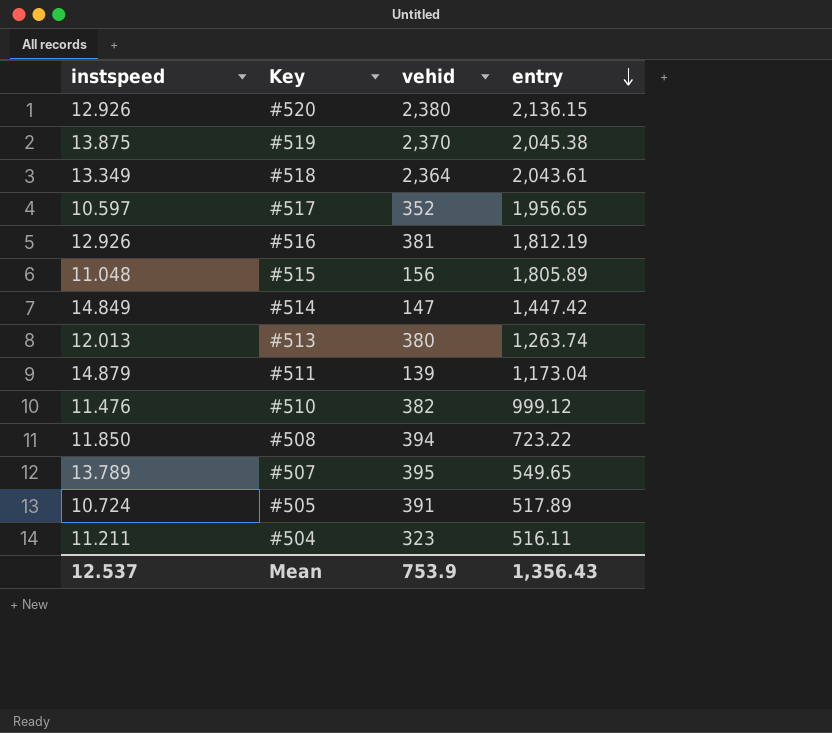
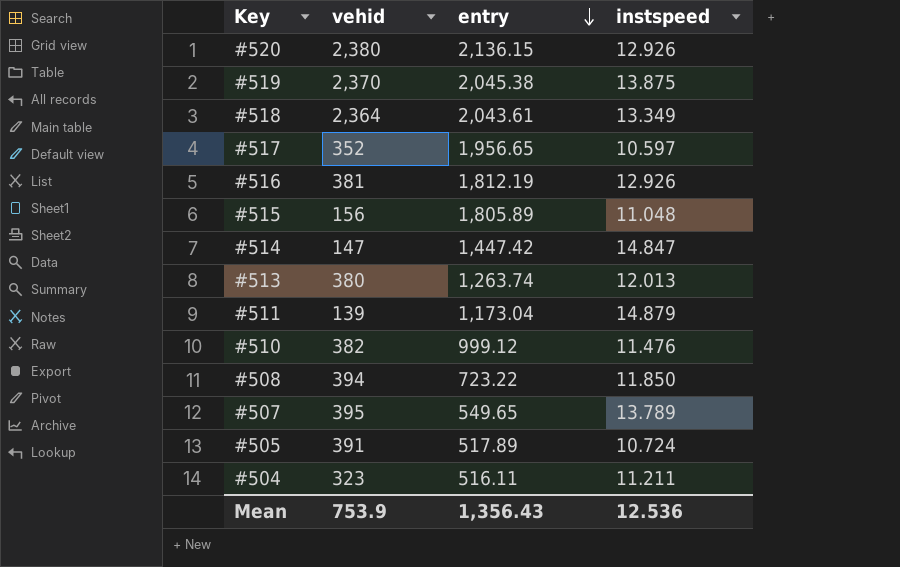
column instspeed | position: 1 -> 4
#514 | instspeed: 14.849 -> 14.847
Mean | instspeed: 12.537 -> 12.536

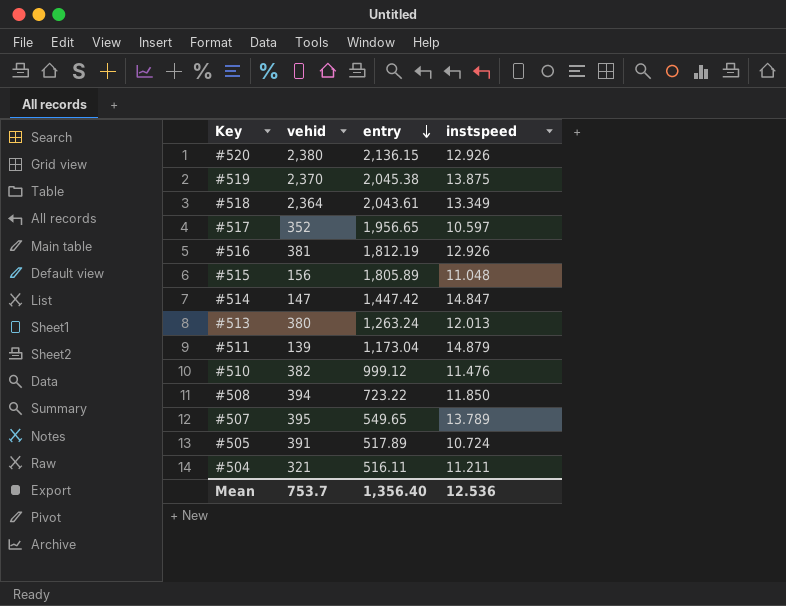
#513 | entry: 1,263.74 -> 1,263.24
#504 | vehid: 323 -> 321
Mean | vehid: 753.9 -> 753.7
Mean | entry: 1,356.43 -> 1,356.40

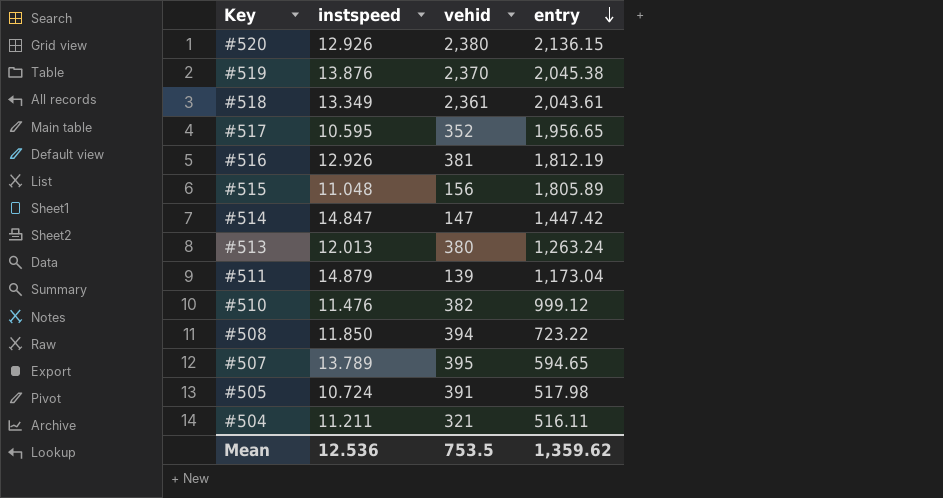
column instspeed | position: 4 -> 2
#519 | instspeed: 13.875 -> 13.876
#518 | vehid: 2,364 -> 2,361
#517 | instspeed: 10.597 -> 10.595
#507 | entry: 549.65 -> 594.65
#505 | entry: 517.89 -> 517.98
Mean | vehid: 753.7 -> 753.5
Mean | entry: 1,356.40 -> 1,359.62

